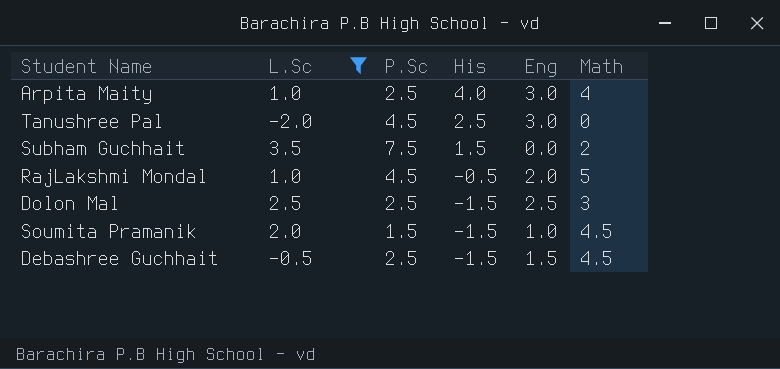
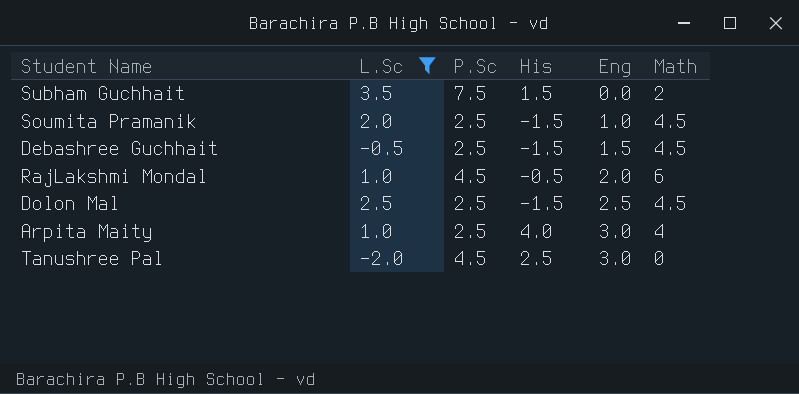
row order: His descending -> Eng ascending
Soumita Pramanik | P.Sc: 1.5 -> 2.5
RajLakshmi Mondal | Math: 5 -> 6
Dolon Mal | Math: 3 -> 4.5

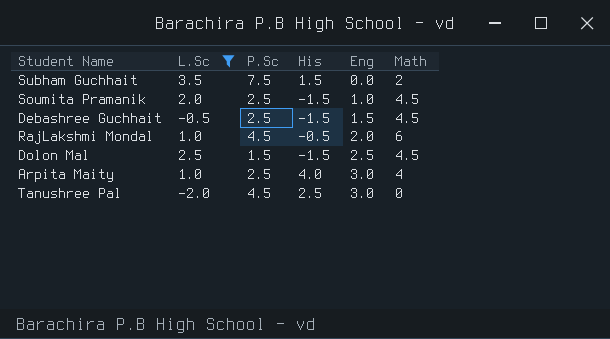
Dolon Mal | P.Sc: 2.5 -> 1.5

